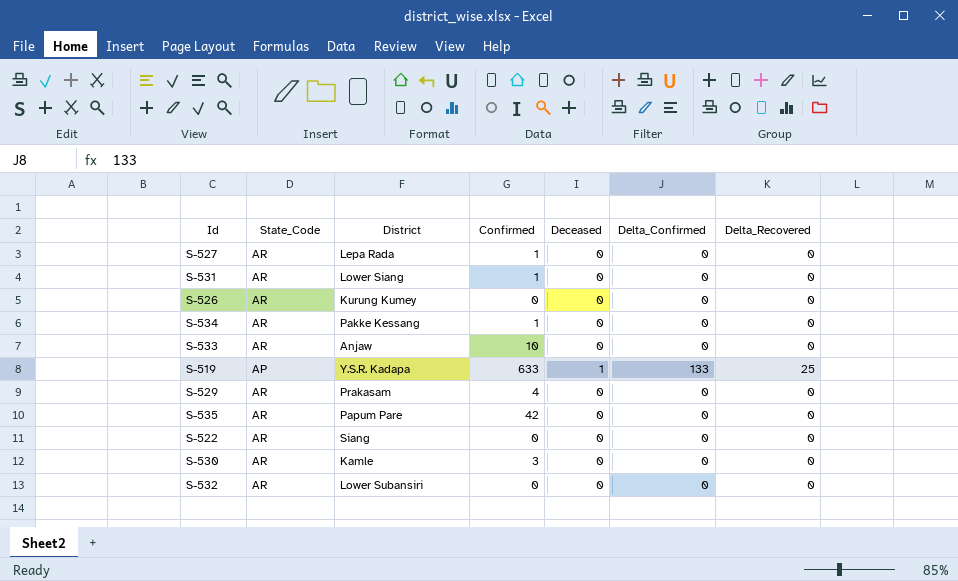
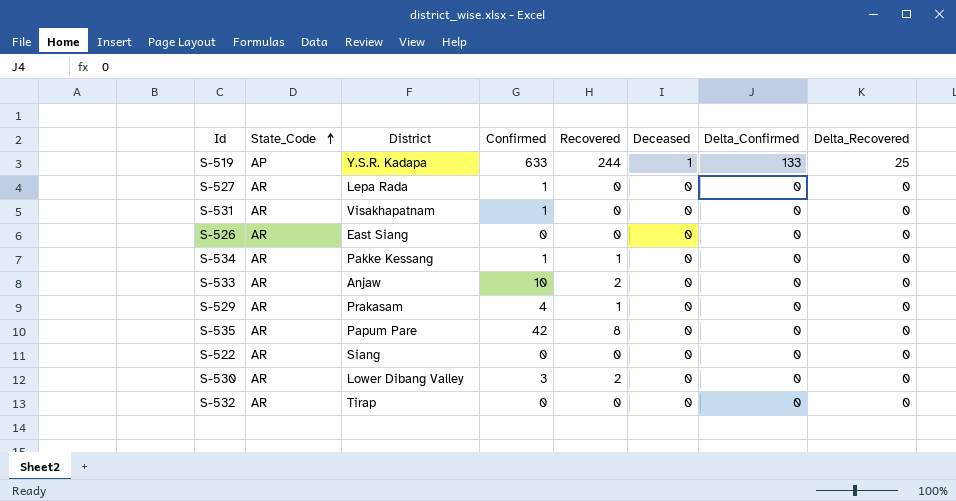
row order: none -> State_Code ascending
column Recovered | position: none -> 5
S-531 | District: Lower Siang -> Visakhapatnam
S-526 | District: Kurung Kumey -> East Siang
S-530 | District: Kamle -> Lower Dibang Valley
S-532 | District: Lower Subansiri -> Tirap

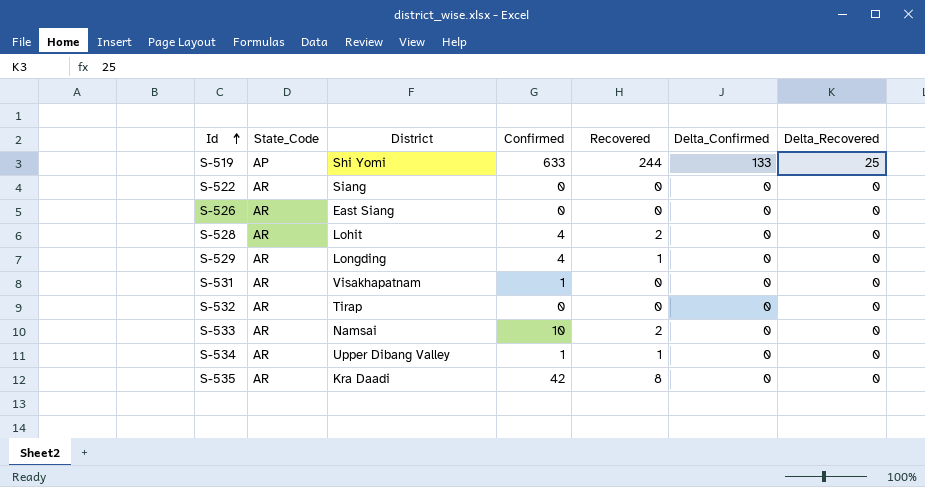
row order: State_Code ascending -> Id ascending
column Deceased | position: 6 -> none
row S-527: AR | Lepa Rada | 1 | 0 | 0 | 0 | 0 -> none
row S-530: AR | Lower Dibang Valley | 3 | 2 | 0 | 0 | 0 -> none
S-519 | District: Y.S.R. Kadapa -> Shi Yomi
row S-528: none -> AR | Lohit | 4 | 2 | 0 | 0
S-529 | District: Prakasam -> Longding
S-533 | District: Anjaw -> Namsai
S-534 | District: Pakke Kessang -> Upper Dibang Valley
S-535 | District: Papum Pare -> Kra Daadi

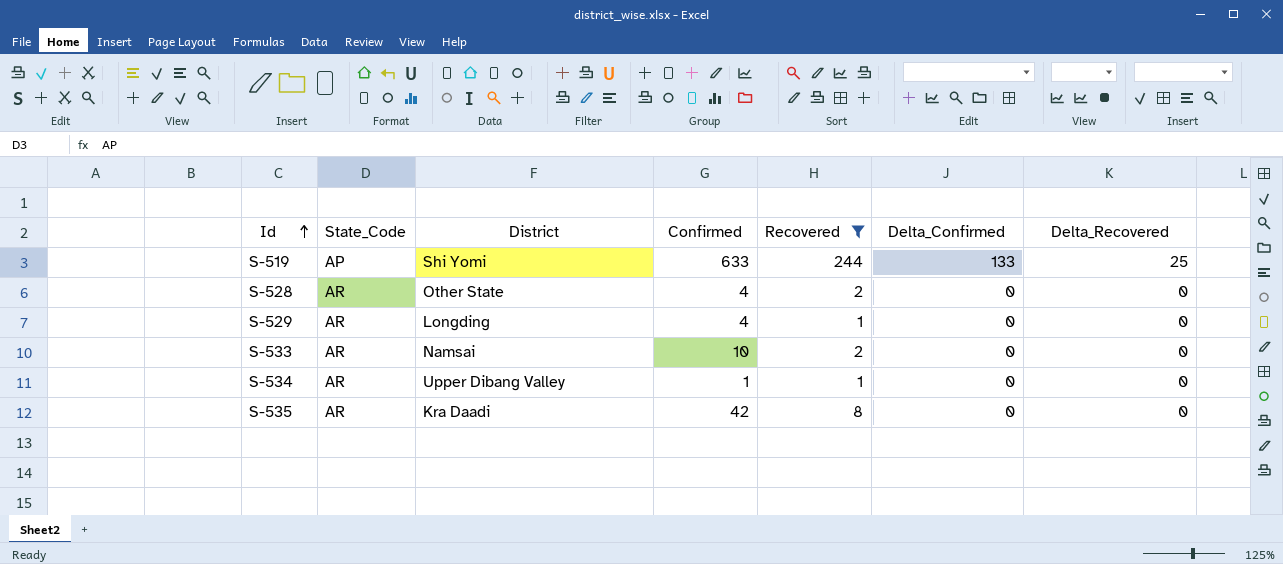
filter: none -> Recovered != 0
S-528 | District: Lohit -> Other State

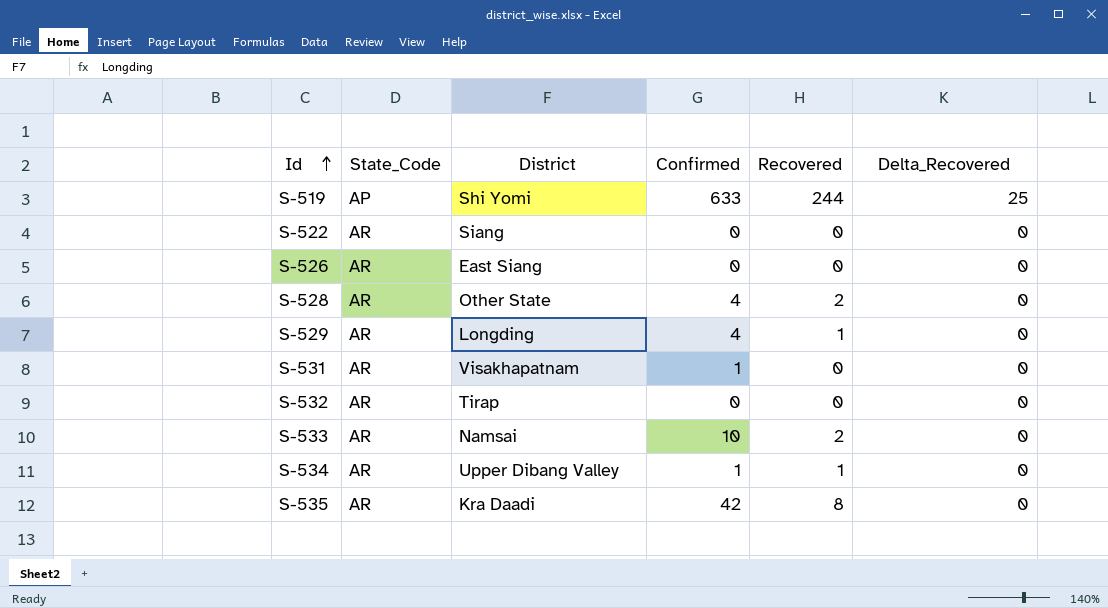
filter: Recovered != 0 -> none
column Delta_Confirmed | position: 6 -> none

